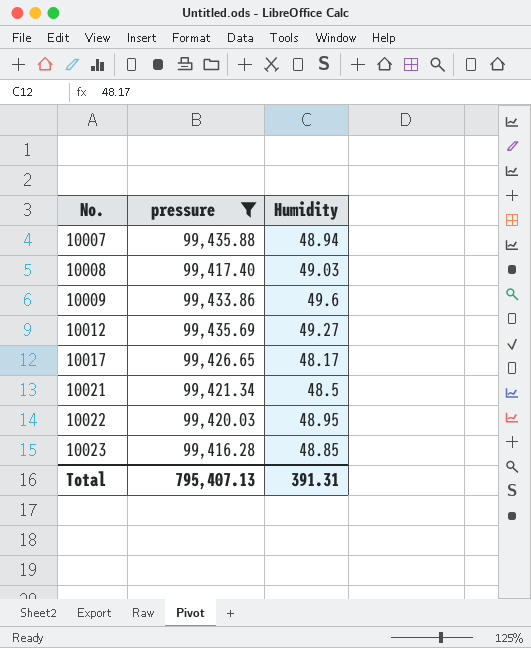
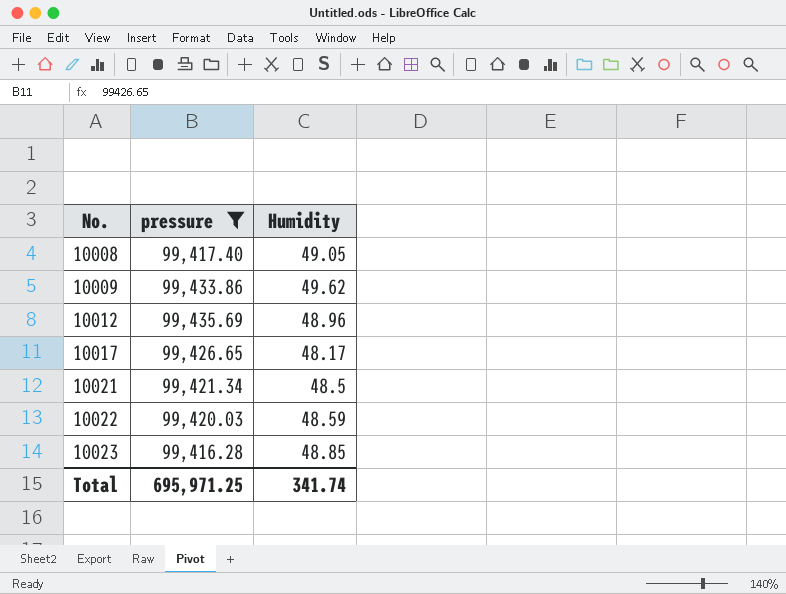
row 10007: 99,435.88 | 48.94 -> none
10008 | Humidity: 49.03 -> 49.05
10009 | Humidity: 49.6 -> 49.62
10012 | Humidity: 49.27 -> 48.96
10022 | Humidity: 48.95 -> 48.59
Total | pressure: 795,407.13 -> 695,971.25
Total | Humidity: 391.31 -> 341.74

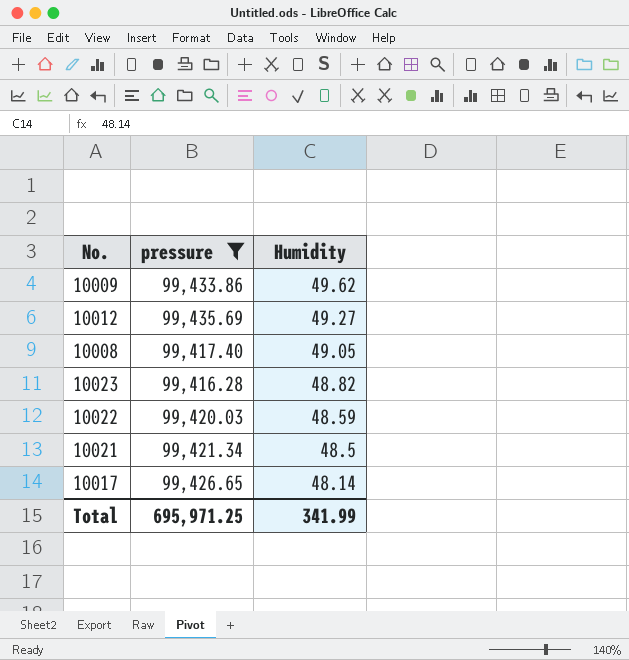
row order: No. ascending -> Humidity descending
10012 | Humidity: 48.96 -> 49.27
10023 | Humidity: 48.85 -> 48.82
10017 | Humidity: 48.17 -> 48.14
Total | Humidity: 341.74 -> 341.99

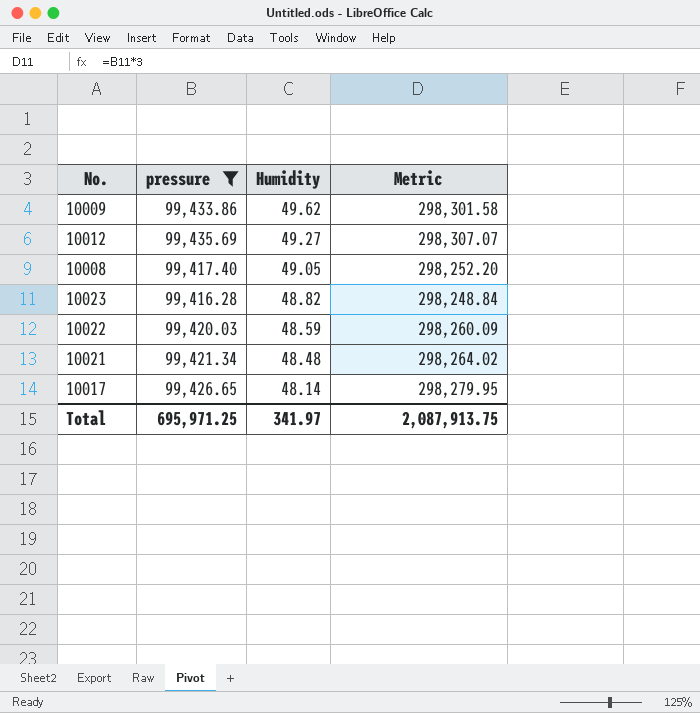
column Metric | formula: none -> [pressure] * 3
10021 | Humidity: 48.5 -> 48.48
Total | Humidity: 341.99 -> 341.97

